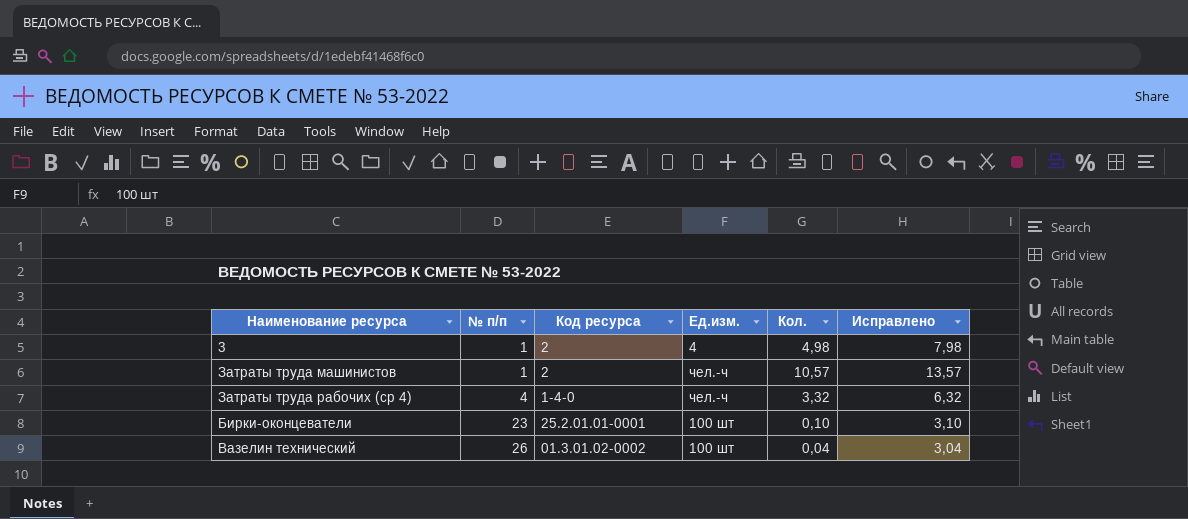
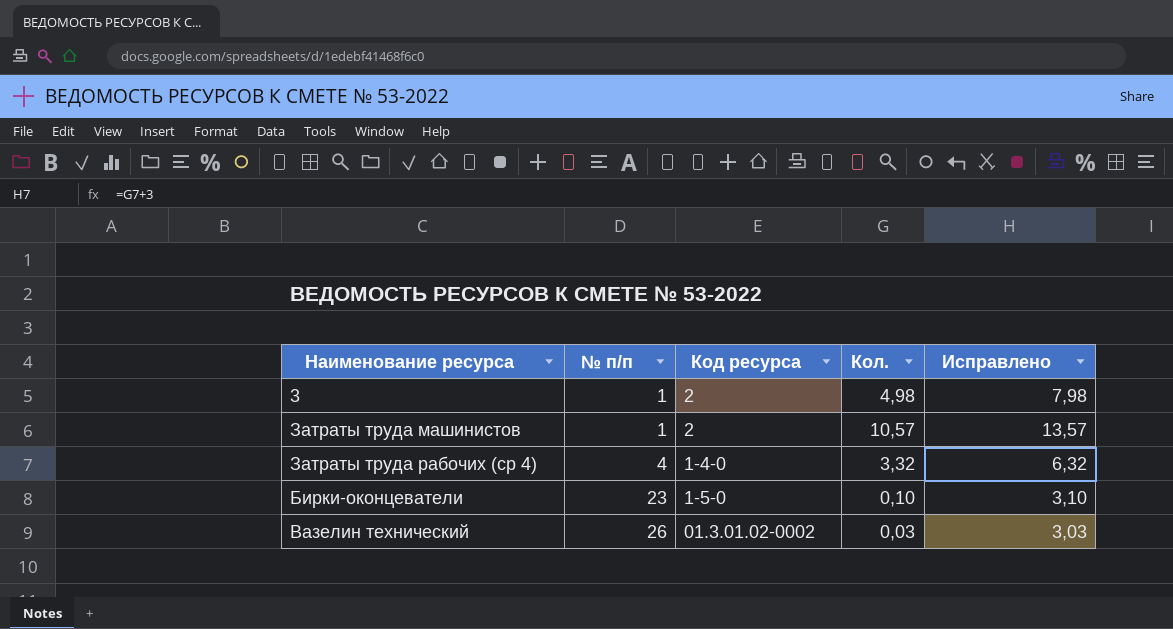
column Ед.изм. | position: 4 -> none
Бирки-оконцеватели | Код ресурса: 25.2.01.01-0001 -> 1-5-0
Вазелин технический | Кол.: 0,04 -> 0,03
Вазелин технический | Исправлено: 3,04 -> 3,03

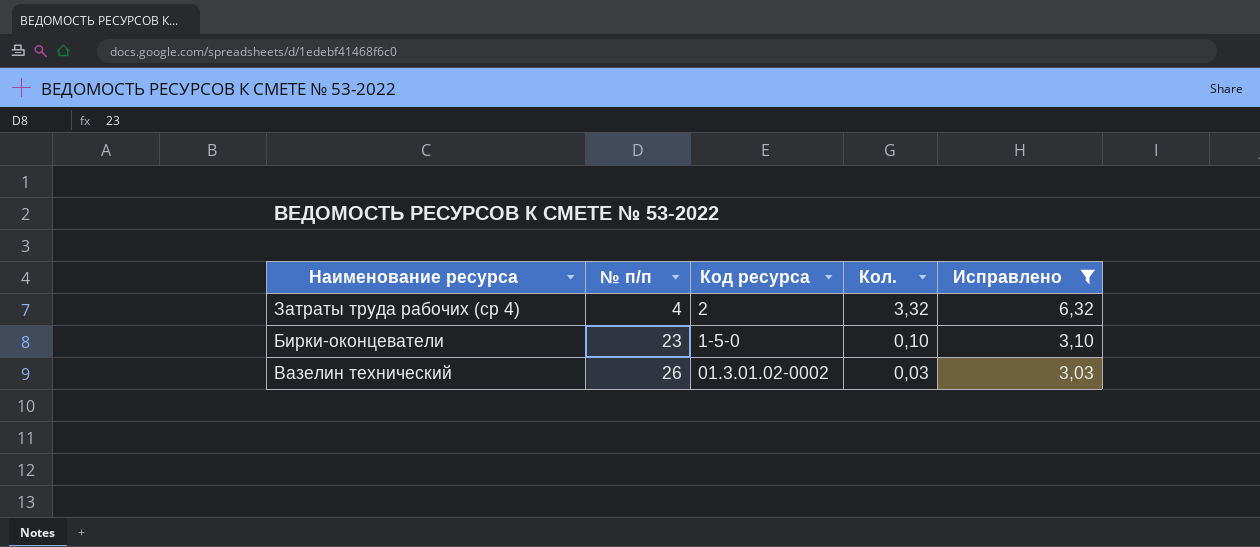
filter: none -> Исправлено <= 6,32
Затраты труда рабочих (ср 4) | Код ресурса: 1-4-0 -> 2

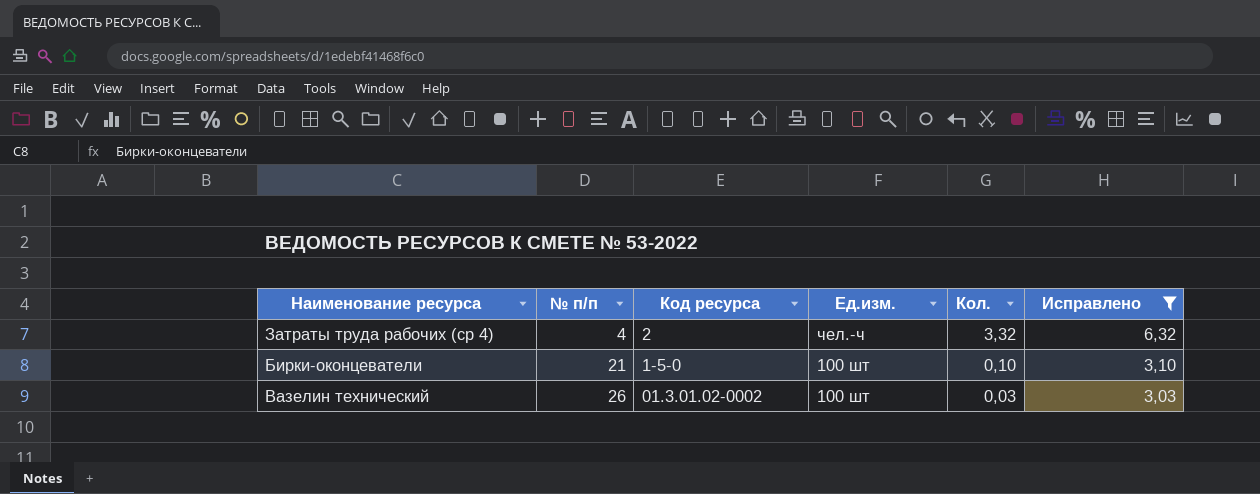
column Ед.изм. | position: none -> 4
Бирки-оконцеватели | № п/п: 23 -> 21

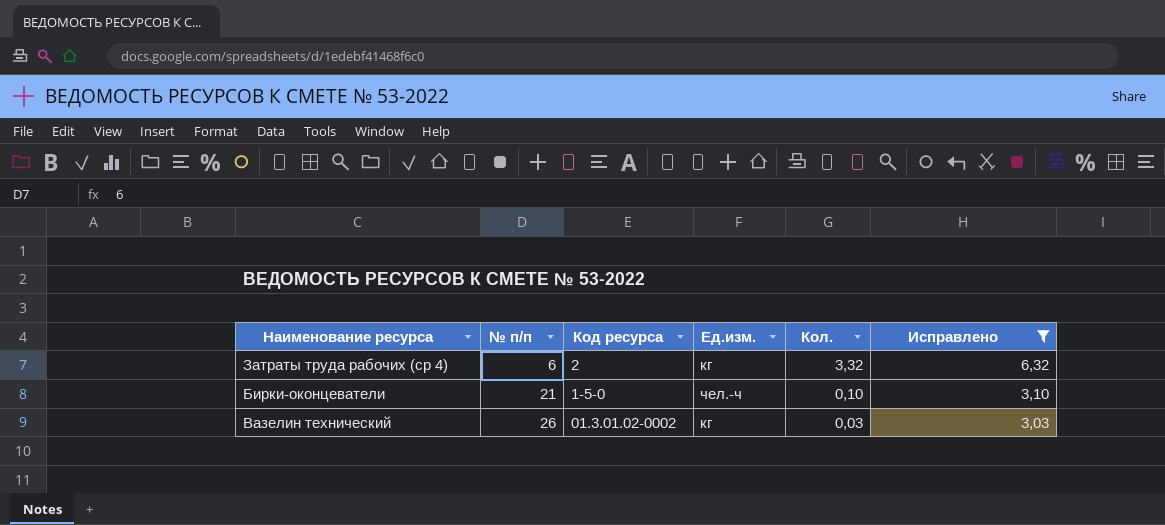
Затраты труда рабочих (ср 4) | № п/п: 4 -> 6
Затраты труда рабочих (ср 4) | Ед.изм.: чел.-ч -> кг
Бирки-оконцеватели | Ед.изм.: 100 шт -> чел.-ч
Вазелин технический | Ед.изм.: 100 шт -> кг

